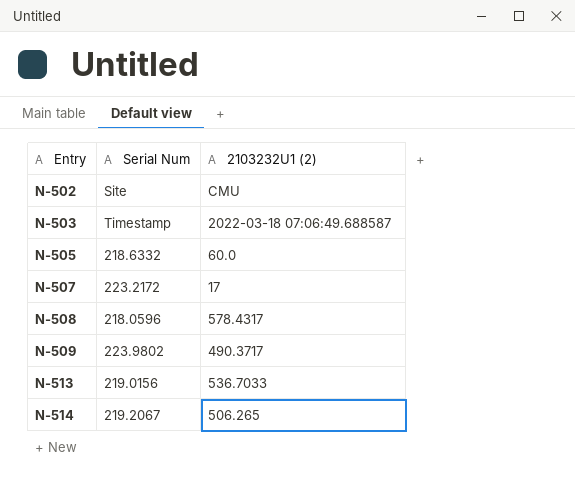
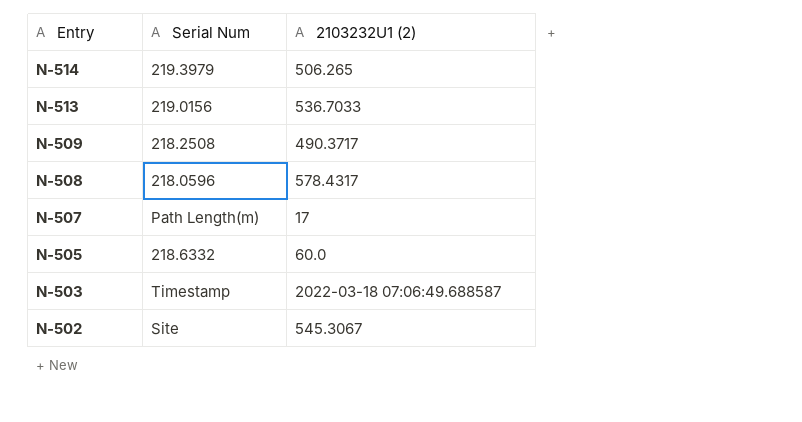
row order: Entry ascending -> Entry descending
N-514 | Serial Num: 219.2067 -> 219.3979
N-509 | Serial Num: 223.9802 -> 218.2508
N-507 | Serial Num: 223.2172 -> Path Length(m)
N-502 | 2103232U1 (2): CMU -> 545.3067

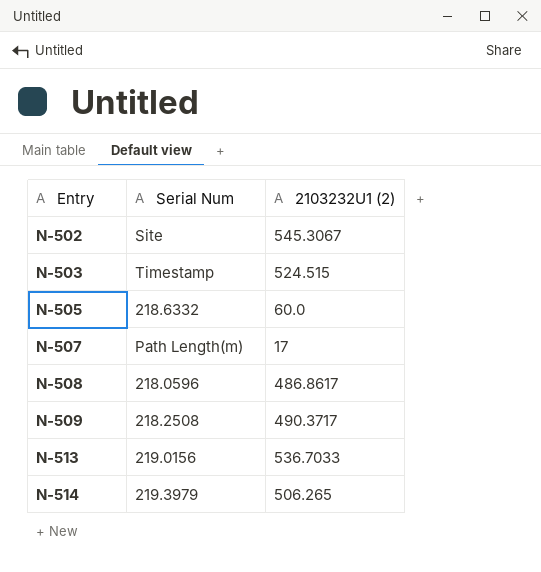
row order: Entry descending -> Entry ascending
N-503 | 2103232U1 (2): 2022-03-18 07:06:49.688587 -> 524.515
N-508 | 2103232U1 (2): 578.4317 -> 486.8617

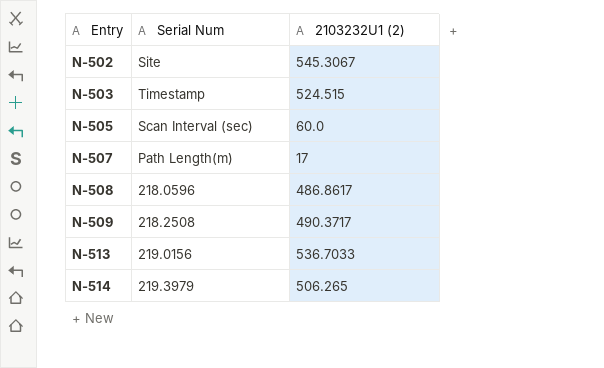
N-505 | Serial Num: 218.6332 -> Scan Interval (sec)

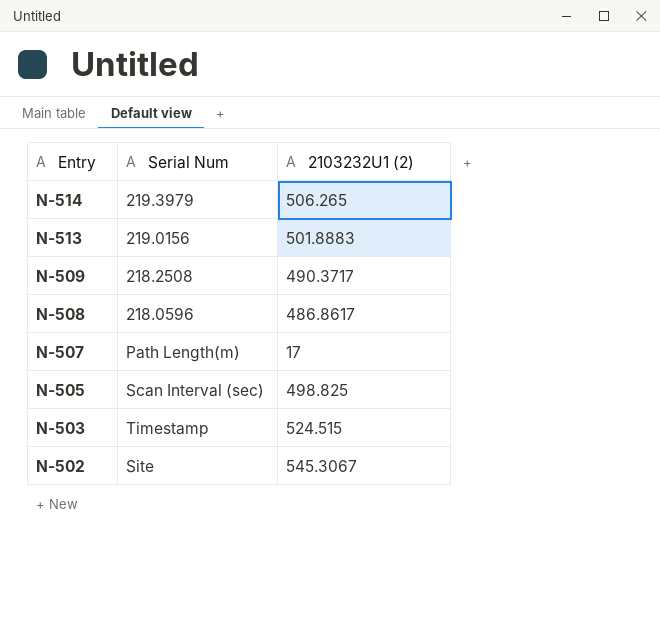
row order: Entry ascending -> Entry descending
N-513 | 2103232U1 (2): 536.7033 -> 501.8883
N-505 | 2103232U1 (2): 60.0 -> 498.825

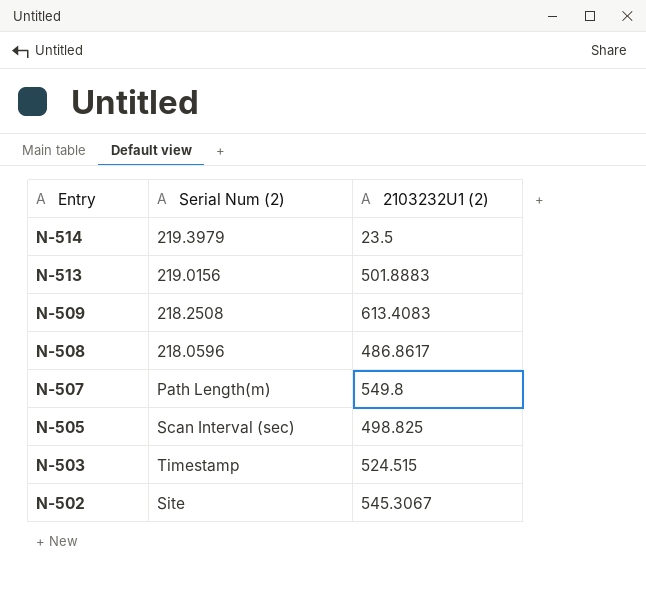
column name: Serial Num -> Serial Num (2)
N-514 | 2103232U1 (2): 506.265 -> 23.5
N-509 | 2103232U1 (2): 490.3717 -> 613.4083
N-507 | 2103232U1 (2): 17 -> 549.8

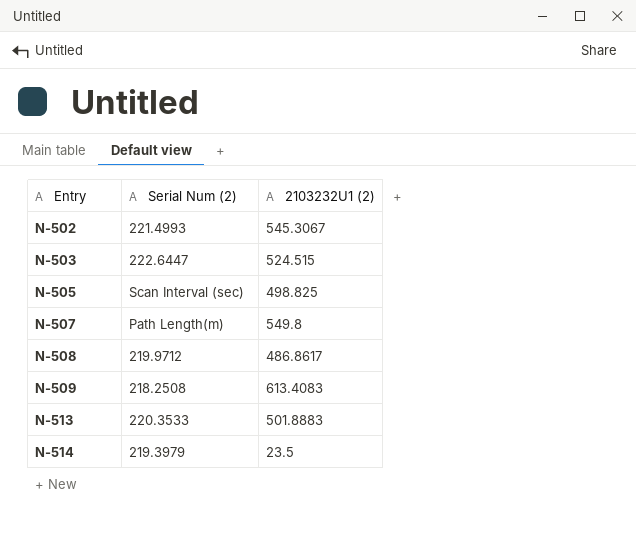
row order: Entry descending -> Entry ascending
N-502 | Serial Num (2): Site -> 221.4993
N-503 | Serial Num (2): Timestamp -> 222.6447
N-508 | Serial Num (2): 218.0596 -> 219.9712
N-513 | Serial Num (2): 219.0156 -> 220.3533

